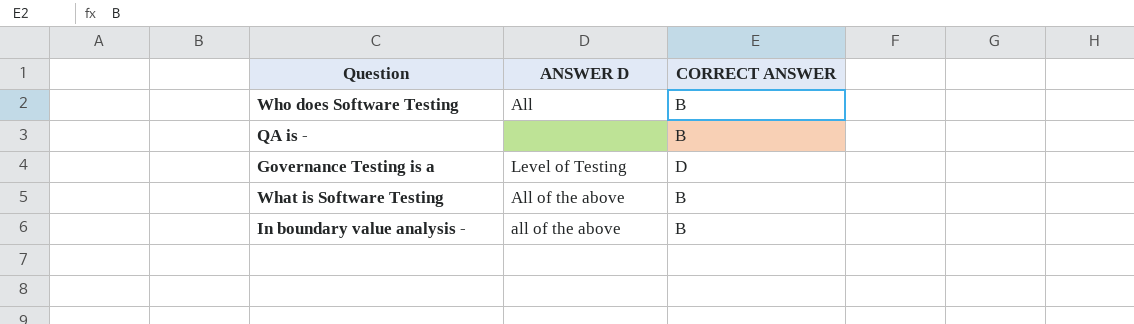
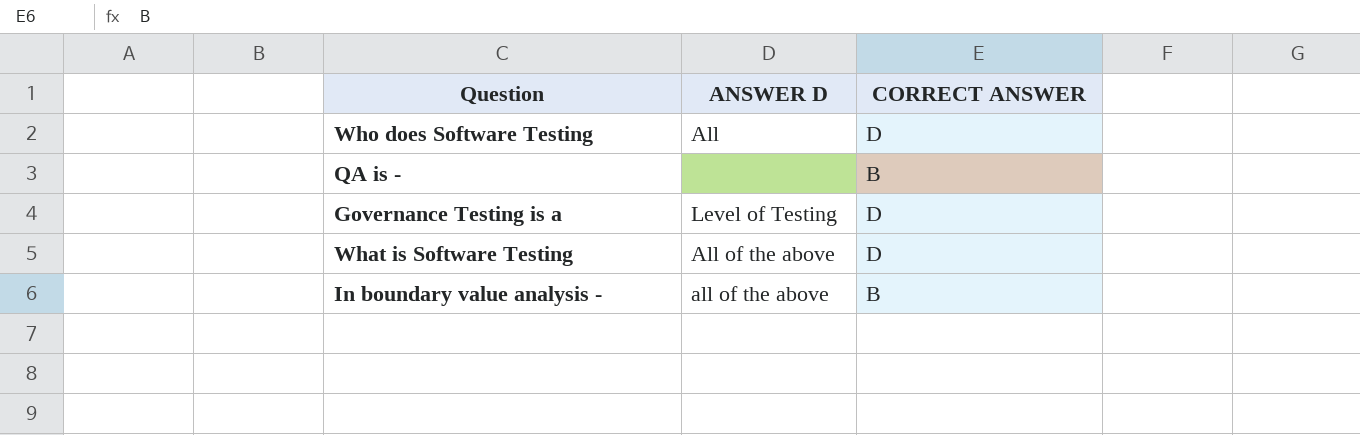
Who does Software Testing | CORRECT ANSWER: B -> D
What is Software Testing | CORRECT ANSWER: B -> D

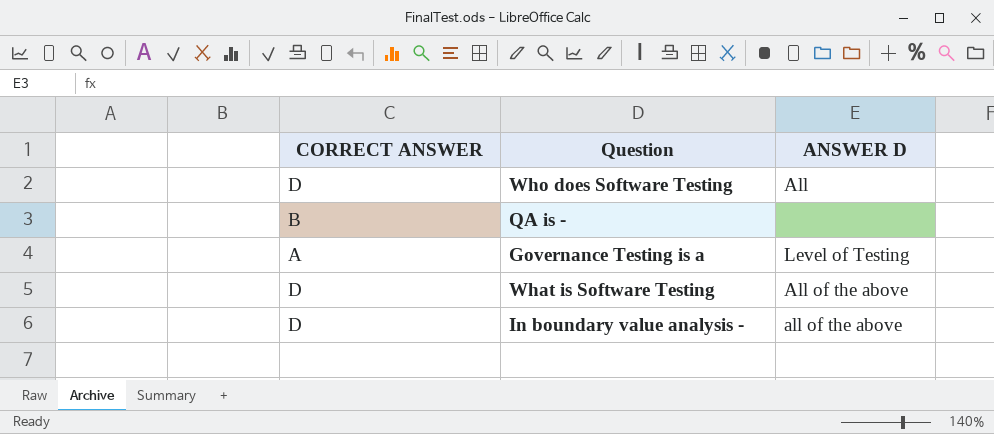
column CORRECT ANSWER | position: 3 -> 1
Governance Testing is a | CORRECT ANSWER: D -> A
In boundary value analysis - | CORRECT ANSWER: B -> D

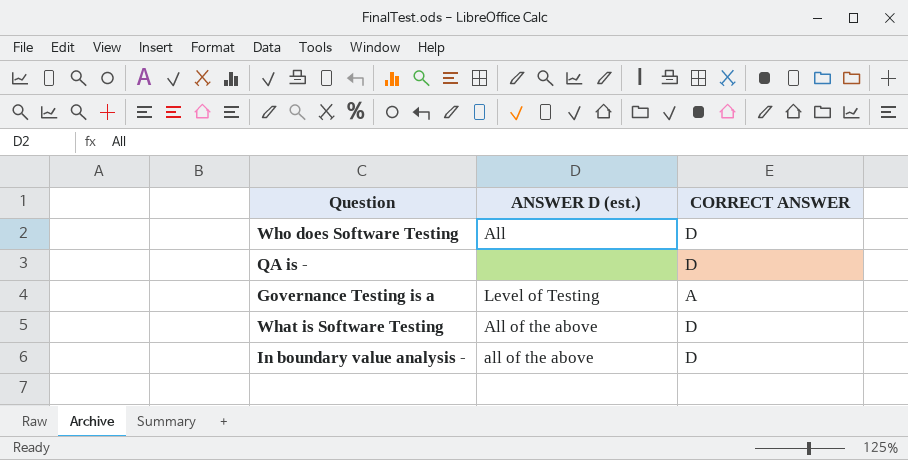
column name: ANSWER D -> ANSWER D (est.)
column CORRECT ANSWER | position: 1 -> 3
QA is - | CORRECT ANSWER: B -> D

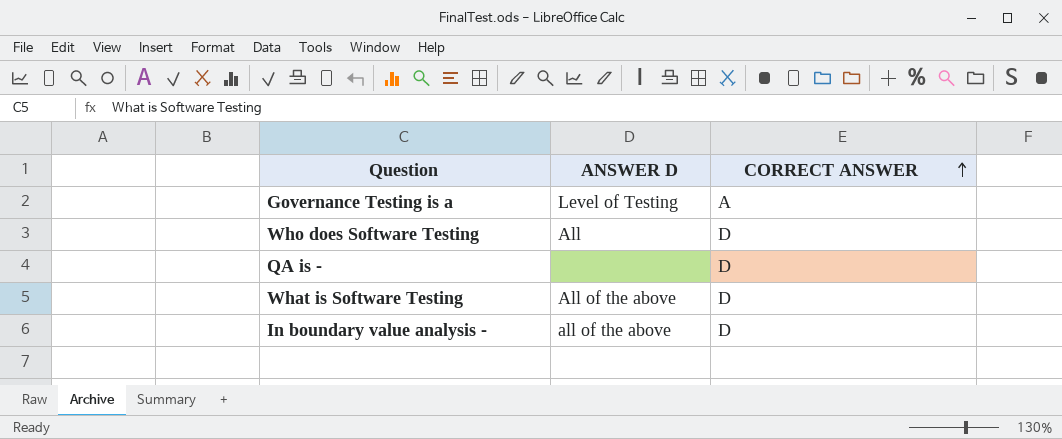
row order: none -> CORRECT ANSWER ascending
column name: ANSWER D (est.) -> ANSWER D

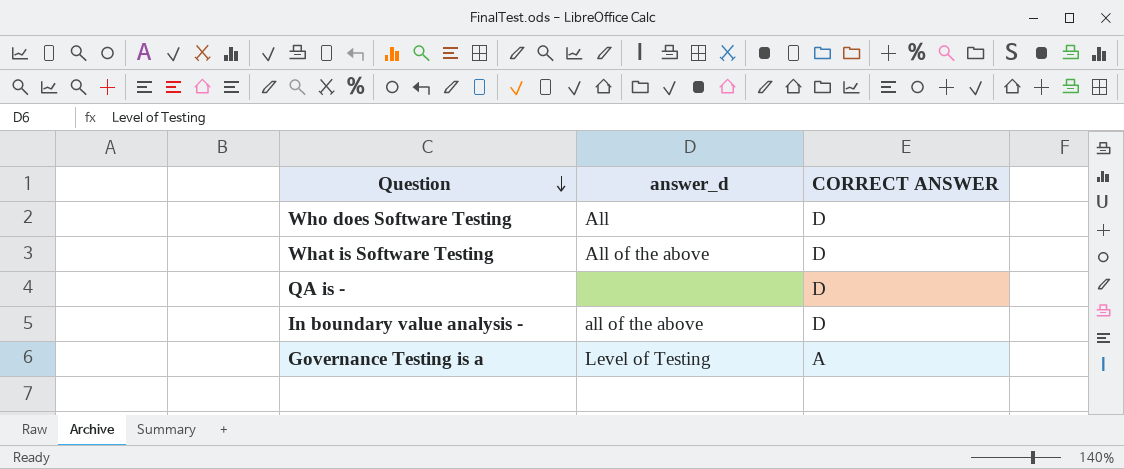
row order: CORRECT ANSWER ascending -> Question descending
column name: ANSWER D -> answer_d

